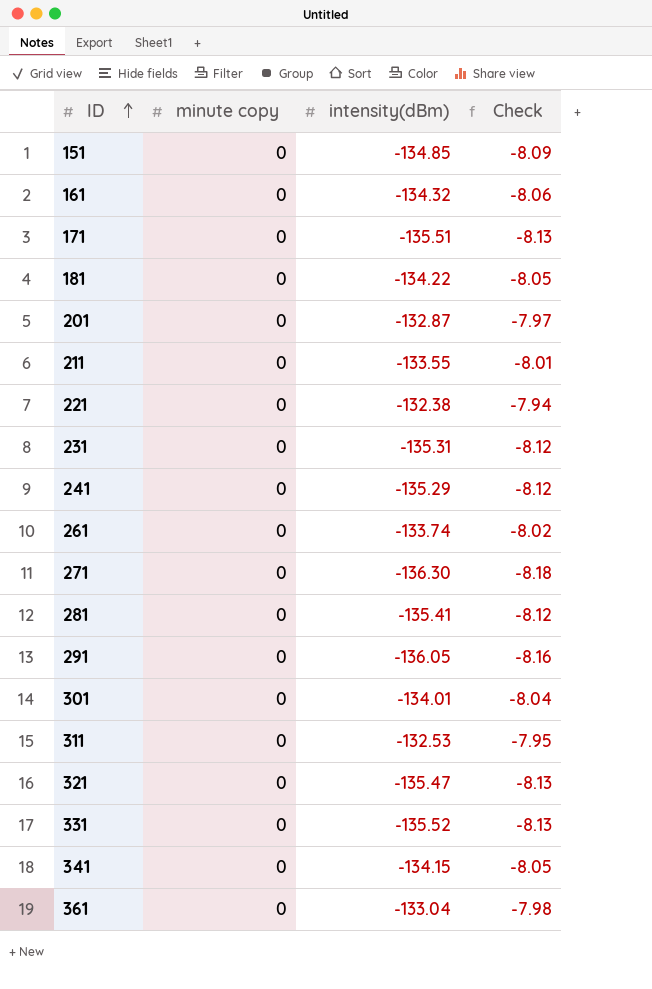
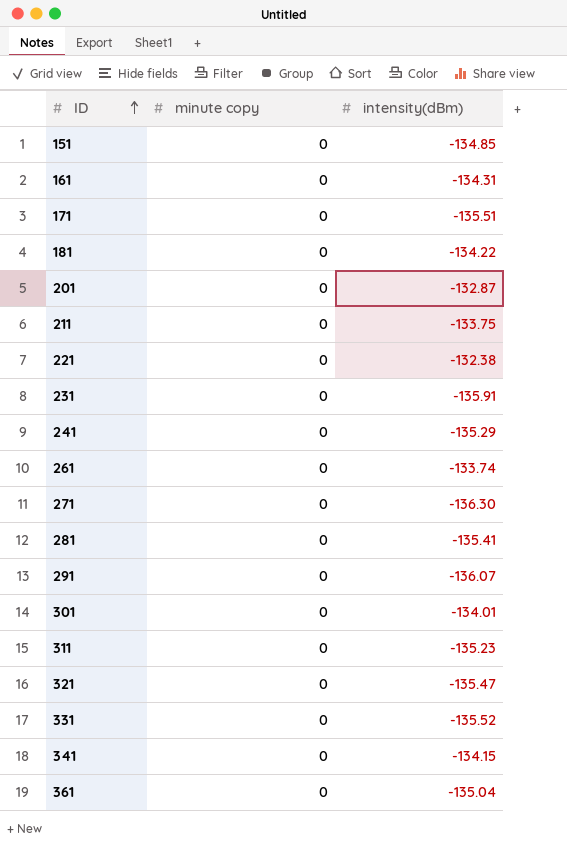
column Check | formula: [intensity(dBm)] * 0.06 -> none
161 | intensity(dBm): -134.32 -> -134.31
211 | intensity(dBm): -133.55 -> -133.75
231 | intensity(dBm): -135.31 -> -135.91
291 | intensity(dBm): -136.05 -> -136.07
311 | intensity(dBm): -132.53 -> -135.23
361 | intensity(dBm): -133.04 -> -135.04

